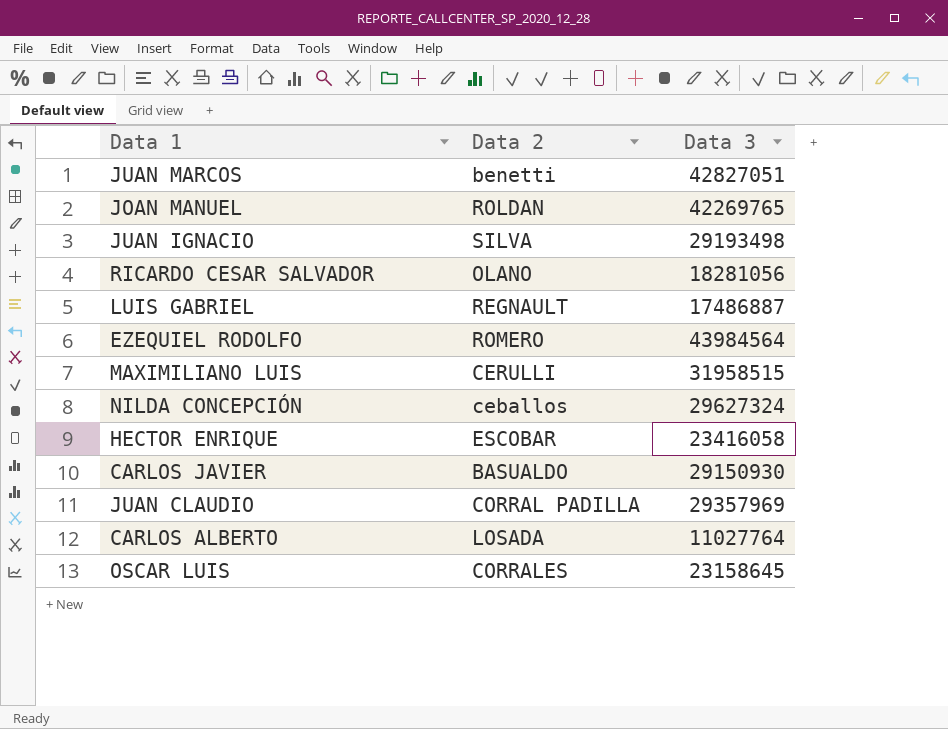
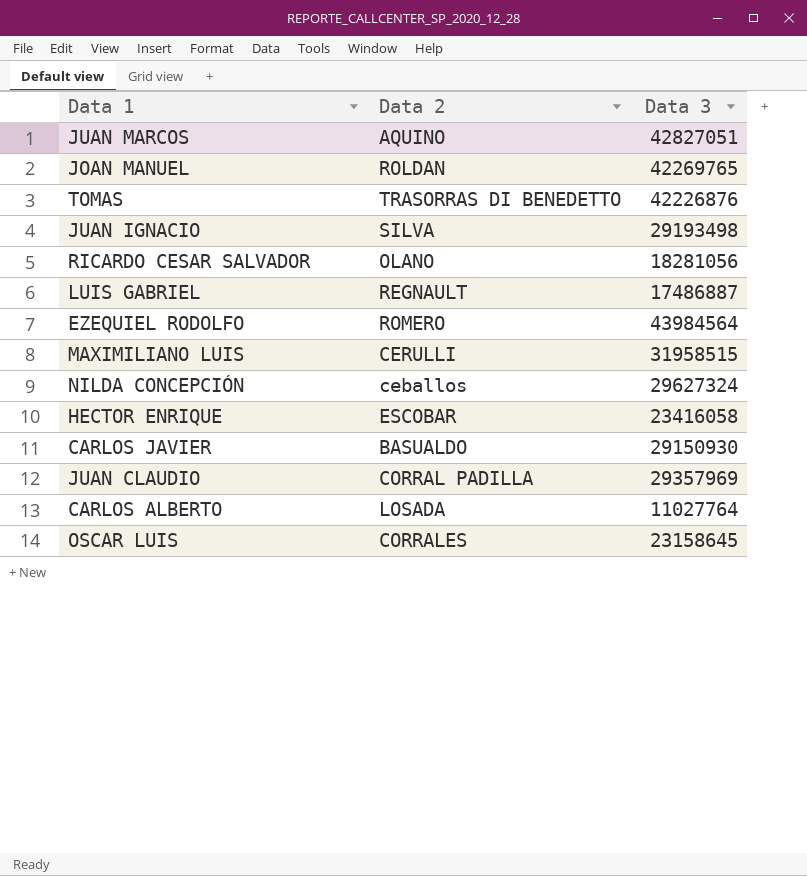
JUAN MARCOS | Data 2: benetti -> AQUINO
row TOMAS: none -> TRASORRAS DI BENEDETTO | 42226876

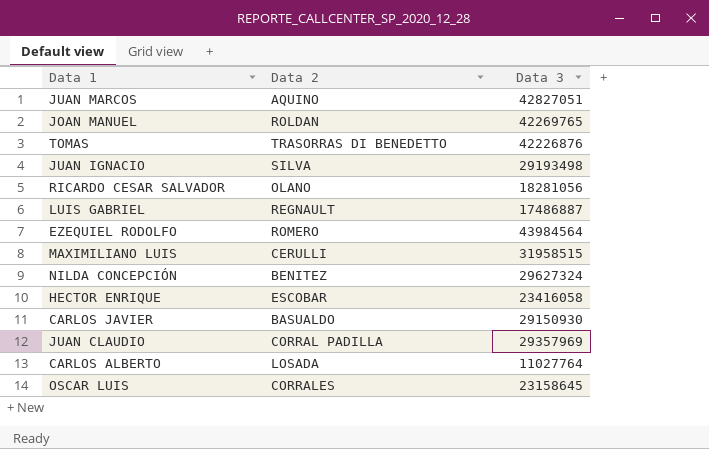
NILDA CONCEPCIÓN | Data 2: ceballos -> BENITEZ

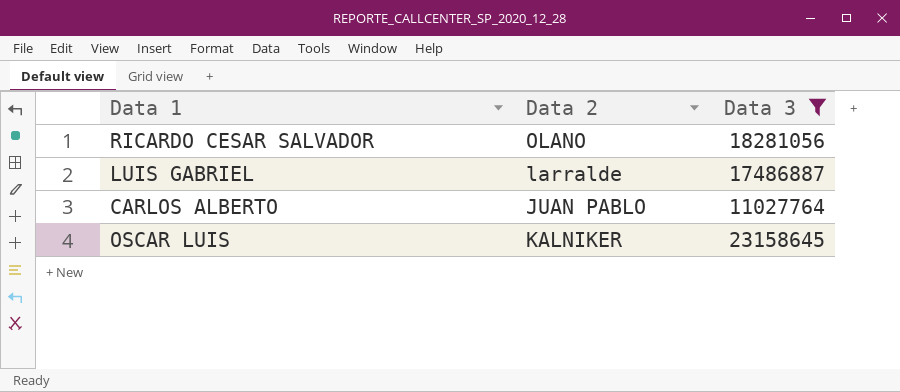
filter: none -> Data 3 <= 23158645
LUIS GABRIEL | Data 2: REGNAULT -> larralde
CARLOS ALBERTO | Data 2: LOSADA -> JUAN PABLO
OSCAR LUIS | Data 2: CORRALES -> KALNIKER

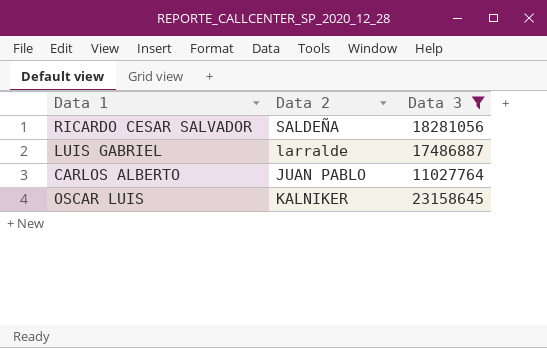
RICARDO CESAR SALVADOR | Data 2: OLANO -> SALDEÑA

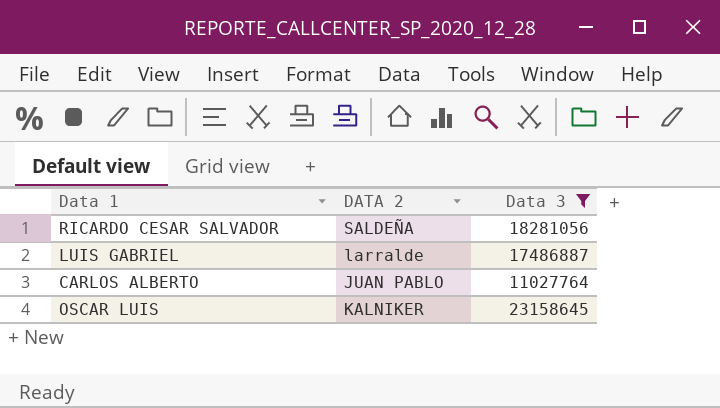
column name: Data 2 -> DATA 2

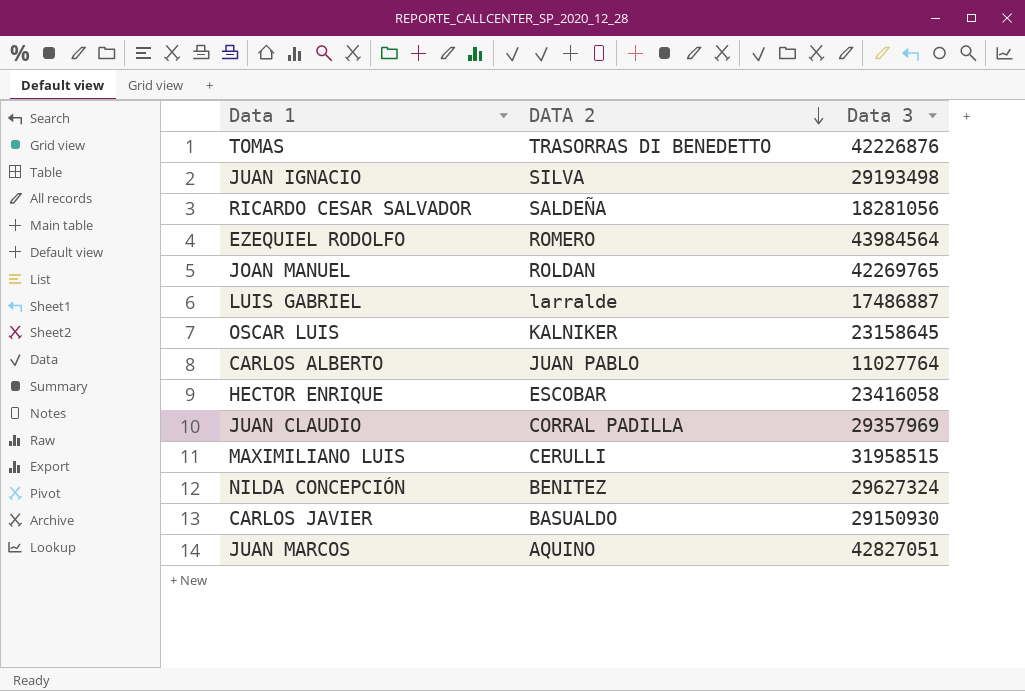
filter: Data 3 <= 23158645 -> none
row order: none -> DATA 2 descending

